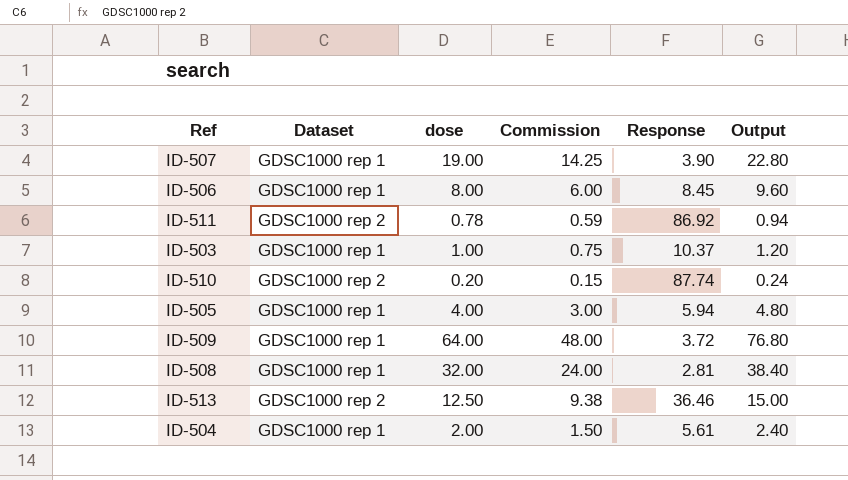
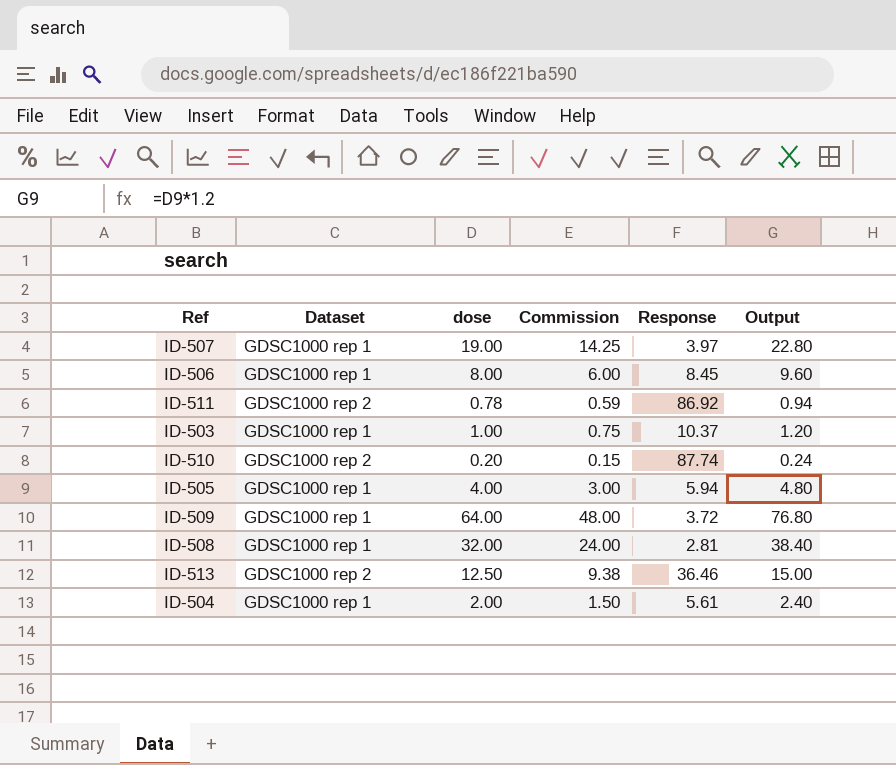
ID-507 | Response: 3.90 -> 3.97

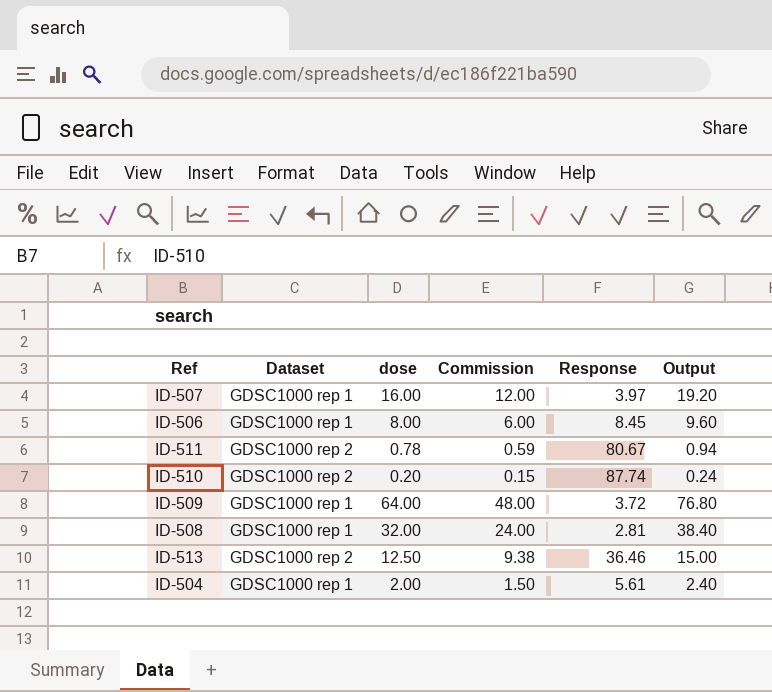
row ID-503: GDSC1000 rep 1 | 1.00 | 0.75 | 10.37 | 1.20 -> none
row ID-505: GDSC1000 rep 1 | 4.00 | 3.00 | 5.94 | 4.80 -> none
ID-507 | dose: 19.00 -> 16.00
ID-507 | Commission: 14.25 -> 12.00
ID-507 | Output: 22.80 -> 19.20
ID-511 | Response: 86.92 -> 80.67

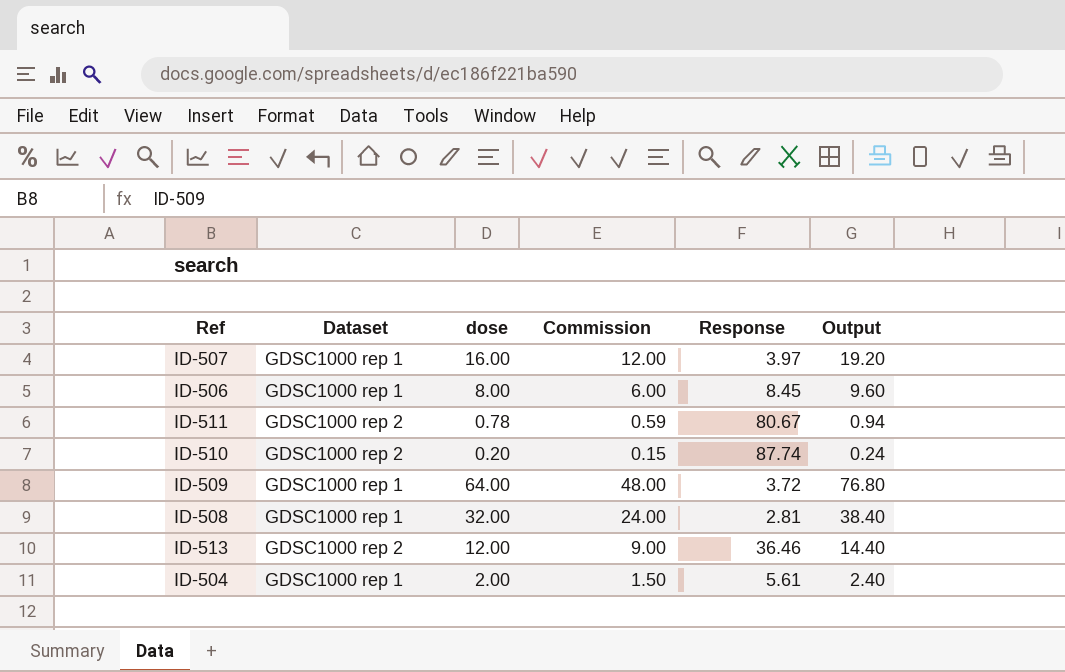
ID-513 | dose: 12.50 -> 12.00
ID-513 | Commission: 9.38 -> 9.00
ID-513 | Output: 15.00 -> 14.40

